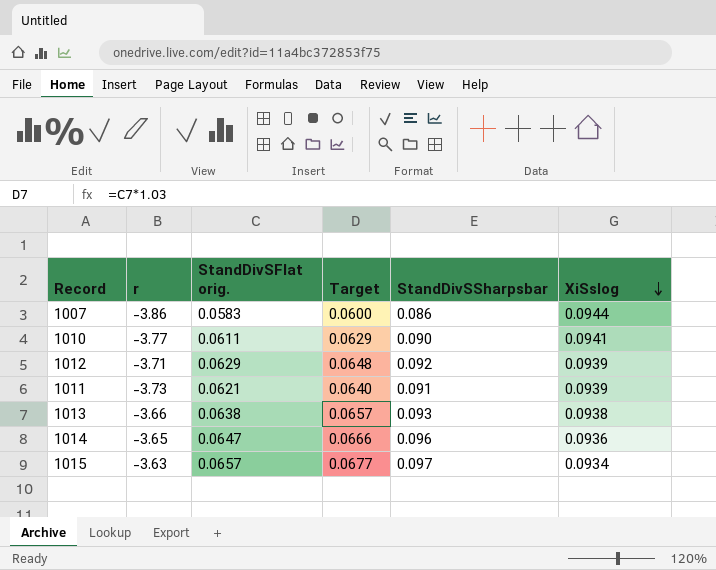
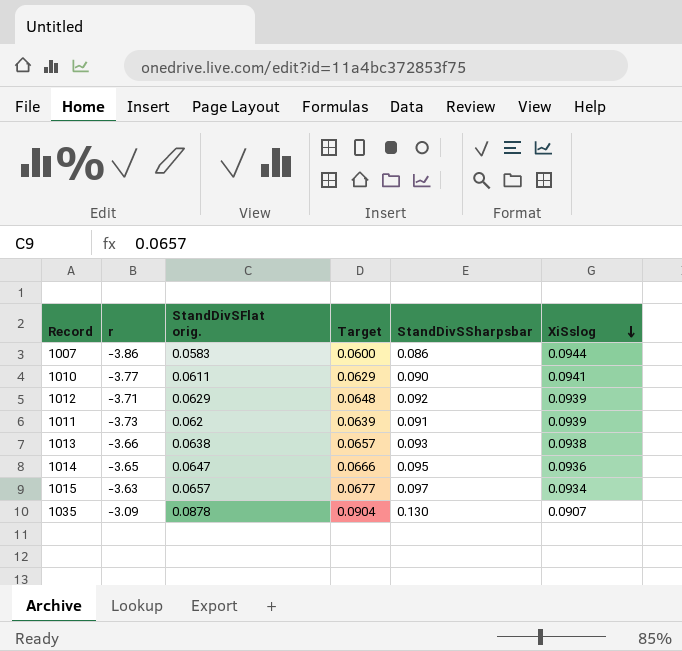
1011 | StandDivSFlat orig.: 0.0621 -> 0.062
1011 | Target: 0.0640 -> 0.0639
1014 | StandDivSSharpsbar: 0.096 -> 0.095
row 1035: none -> -3.09 | 0.0878 | 0.0904 | 0.130 | 0.0907

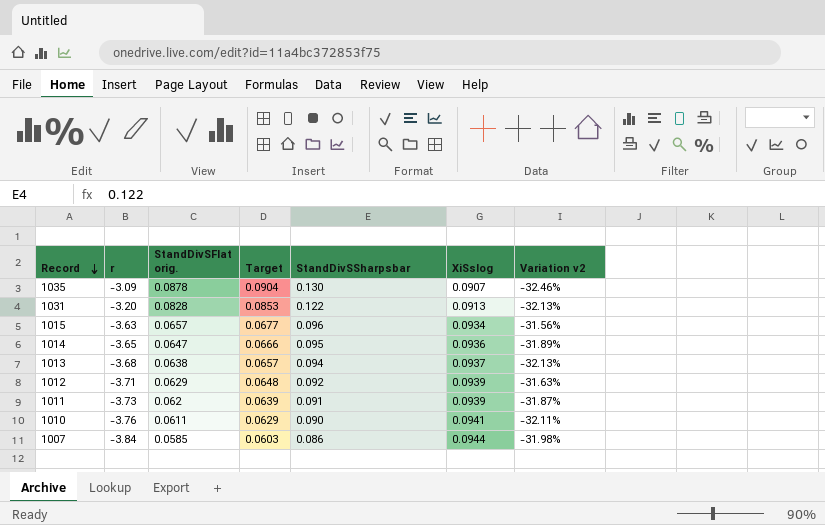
row order: XiSslog descending -> Record descending
column Variation v2 | formula: none -> ([StandDivSFlat orig.] - [StandDivSSharpsbar]) / [StandDivSSharpsbar]
row 1031: none -> -3.20 | 0.0828 | 0.0853 | 0.122 | 0.0913 | -32.13%
1015 | StandDivSSharpsbar: 0.097 -> 0.096
1013 | r: -3.66 -> -3.68
1013 | StandDivSSharpsbar: 0.093 -> 0.094
1013 | XiSslog: 0.0938 -> 0.0937
1010 | r: -3.77 -> -3.76
1007 | r: -3.86 -> -3.84
1007 | StandDivSFlat orig.: 0.0583 -> 0.0585
1007 | Target: 0.0600 -> 0.0603

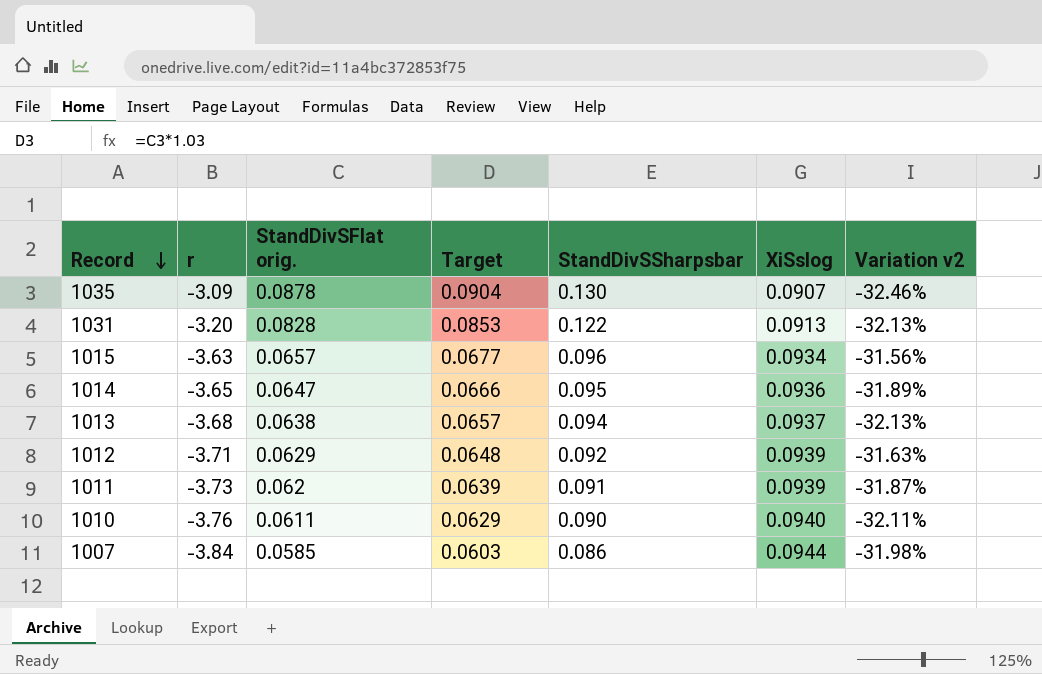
1010 | XiSslog: 0.0941 -> 0.0940

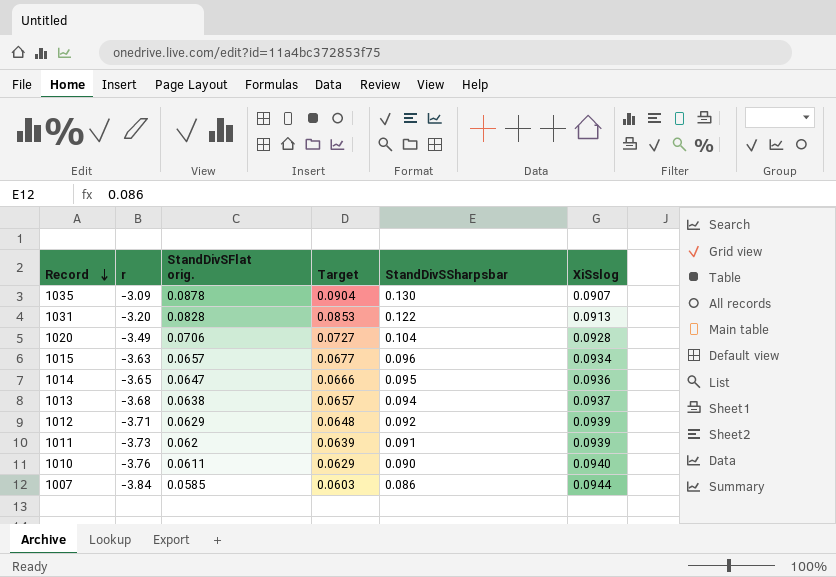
column Variation v2 | formula: ([StandDivSFlat orig.] - [StandDivSSharpsbar]) / [StandDivSSharpsbar] -> none
row 1020: none -> -3.49 | 0.0706 | 0.0727 | 0.104 | 0.0928

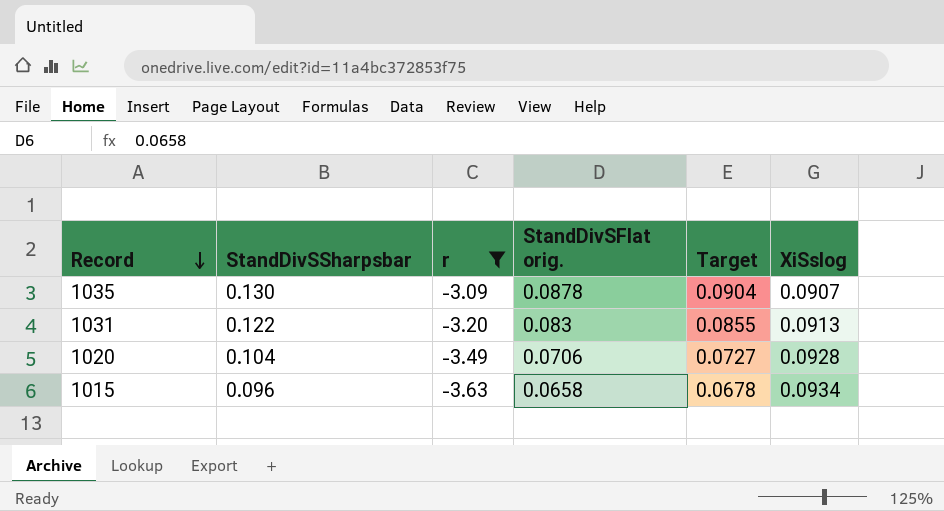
filter: none -> r >= -3.63
column StandDivSSharpsbar | position: 5 -> 2
1031 | StandDivSFlat orig.: 0.0828 -> 0.083
1031 | Target: 0.0853 -> 0.0855
1015 | StandDivSFlat orig.: 0.0657 -> 0.0658
1015 | Target: 0.0677 -> 0.0678

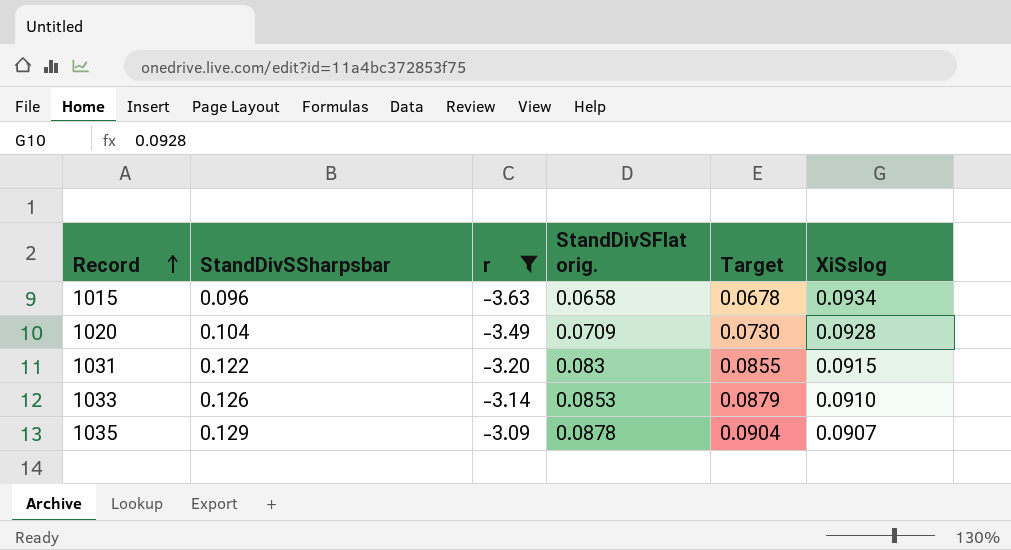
row order: Record descending -> Record ascending
1020 | StandDivSFlat orig.: 0.0706 -> 0.0709
1020 | Target: 0.0727 -> 0.0730
1031 | XiSslog: 0.0913 -> 0.0915
row 1033: none -> 0.126 | -3.14 | 0.0853 | 0.0879 | 0.0910
1035 | StandDivSSharpsbar: 0.130 -> 0.129

